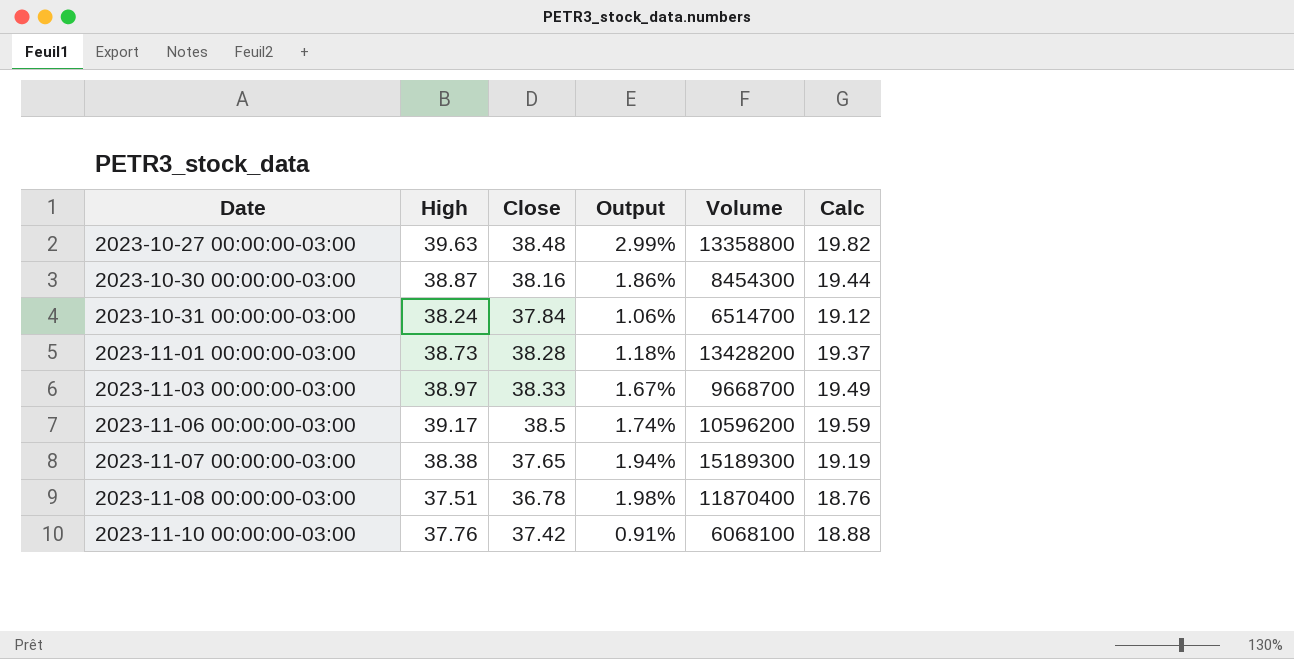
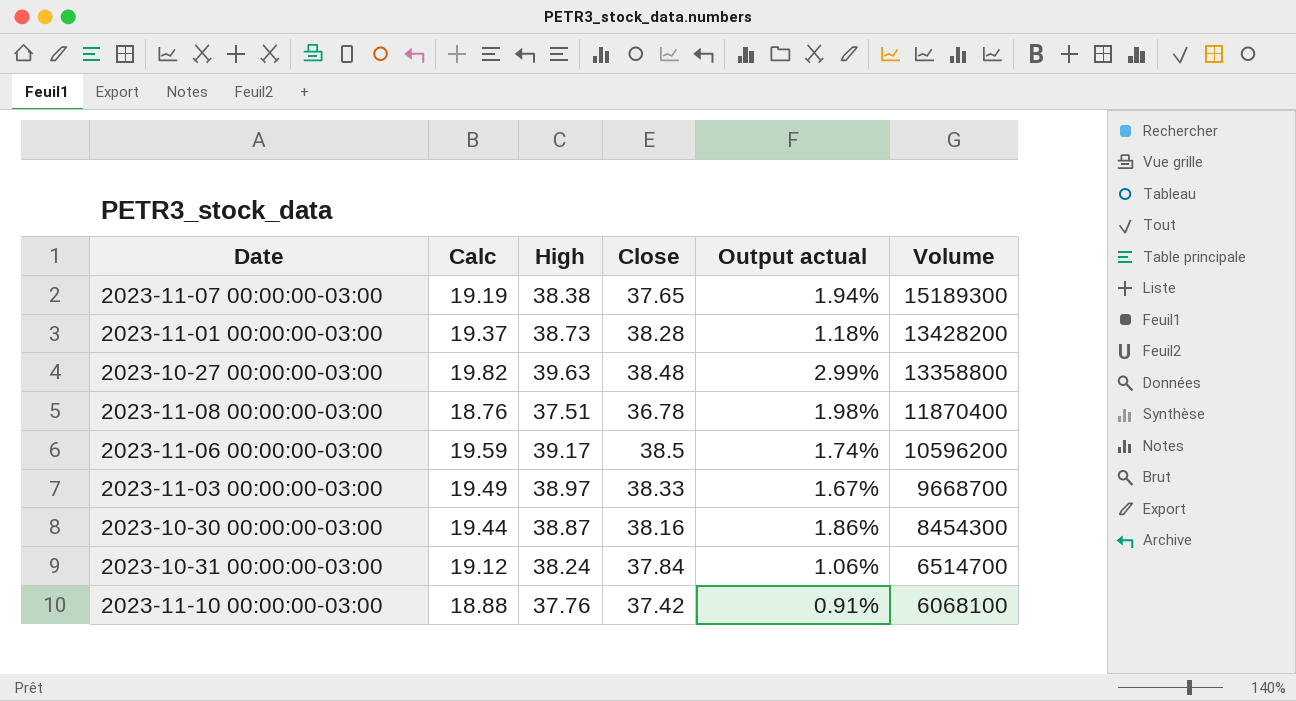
row order: Date ascending -> Volume descending
column Calc | position: 6 -> 2
column name: Output -> Output actual

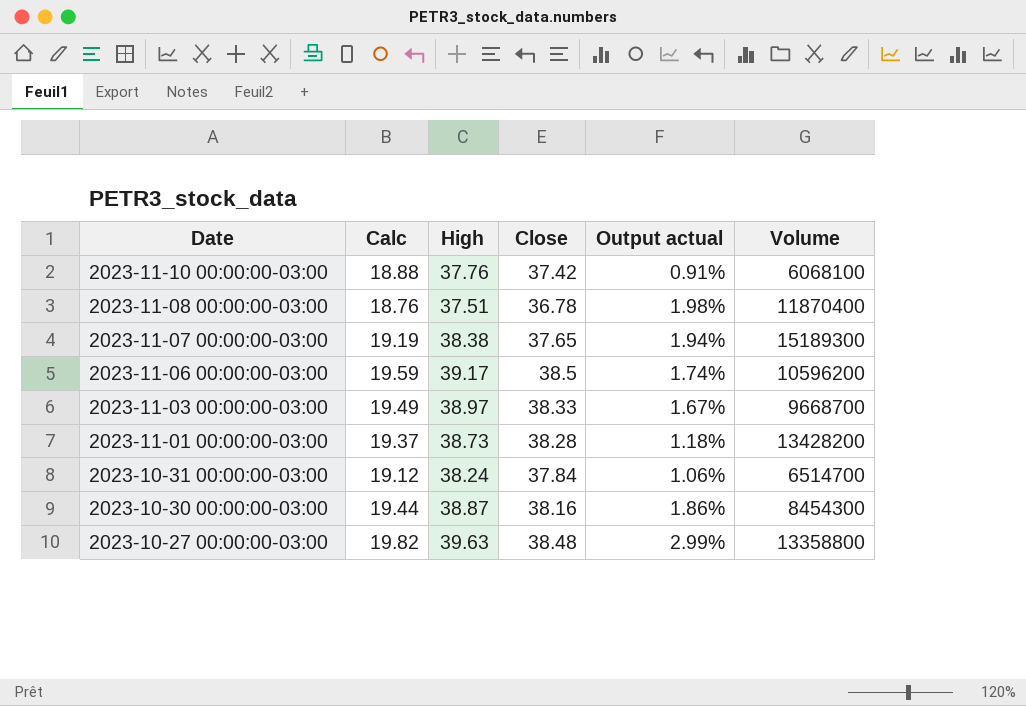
row order: Volume descending -> Date descending

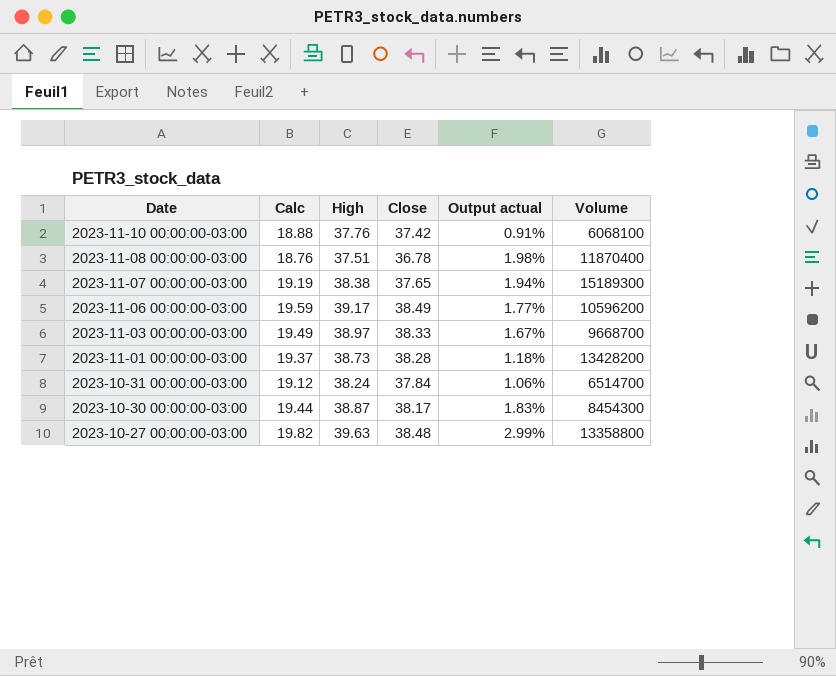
2023-11-06 00:00:00-03:00 | Close: 38.5 -> 38.49
2023-11-06 00:00:00-03:00 | Output actual: 1.74% -> 1.77%
2023-10-30 00:00:00-03:00 | Close: 38.16 -> 38.17
2023-10-30 00:00:00-03:00 | Output actual: 1.86% -> 1.83%

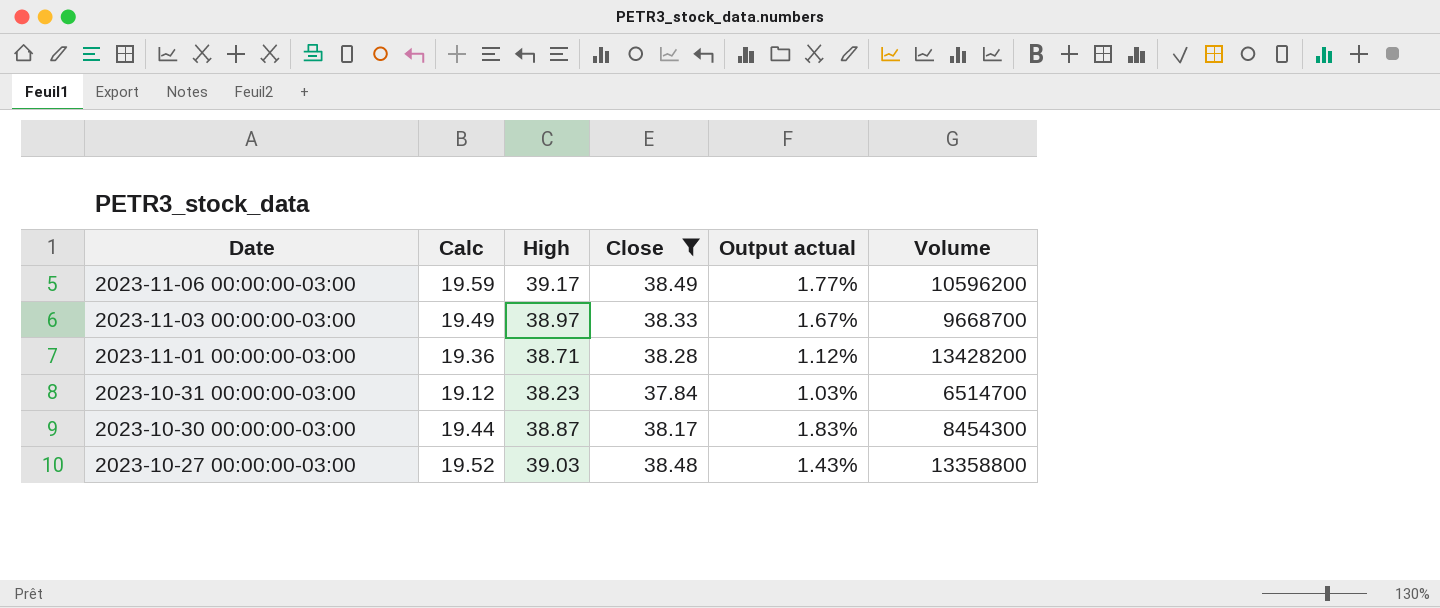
filter: none -> Close >= 37.84
2023-11-01 00:00:00-03:00 | Calc: 19.37 -> 19.36
2023-11-01 00:00:00-03:00 | High: 38.73 -> 38.71
2023-11-01 00:00:00-03:00 | Output actual: 1.18% -> 1.12%
2023-10-31 00:00:00-03:00 | High: 38.24 -> 38.23
2023-10-31 00:00:00-03:00 | Output actual: 1.06% -> 1.03%
2023-10-27 00:00:00-03:00 | Calc: 19.82 -> 19.52
2023-10-27 00:00:00-03:00 | High: 39.63 -> 39.03
2023-10-27 00:00:00-03:00 | Output actual: 2.99% -> 1.43%

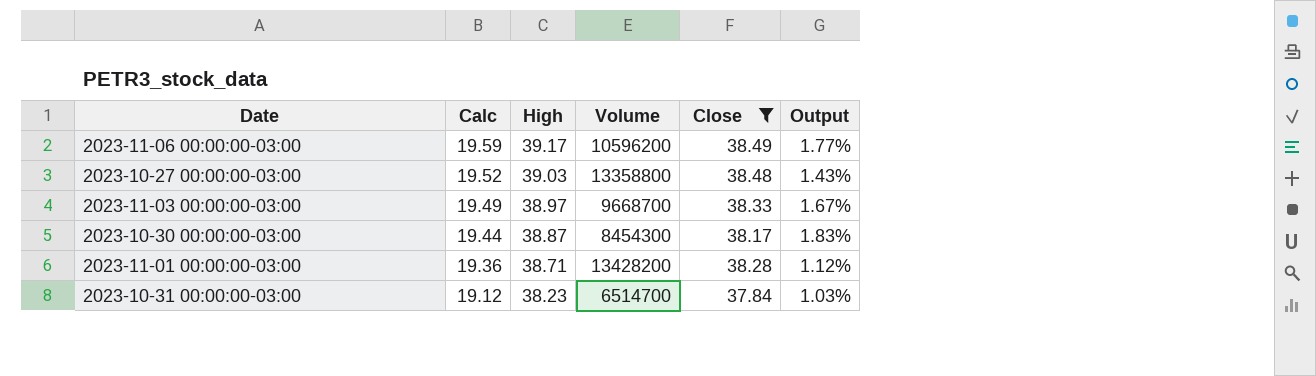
row order: Date descending -> Calc descending
column Volume | position: 6 -> 4
column name: Output actual -> Output

